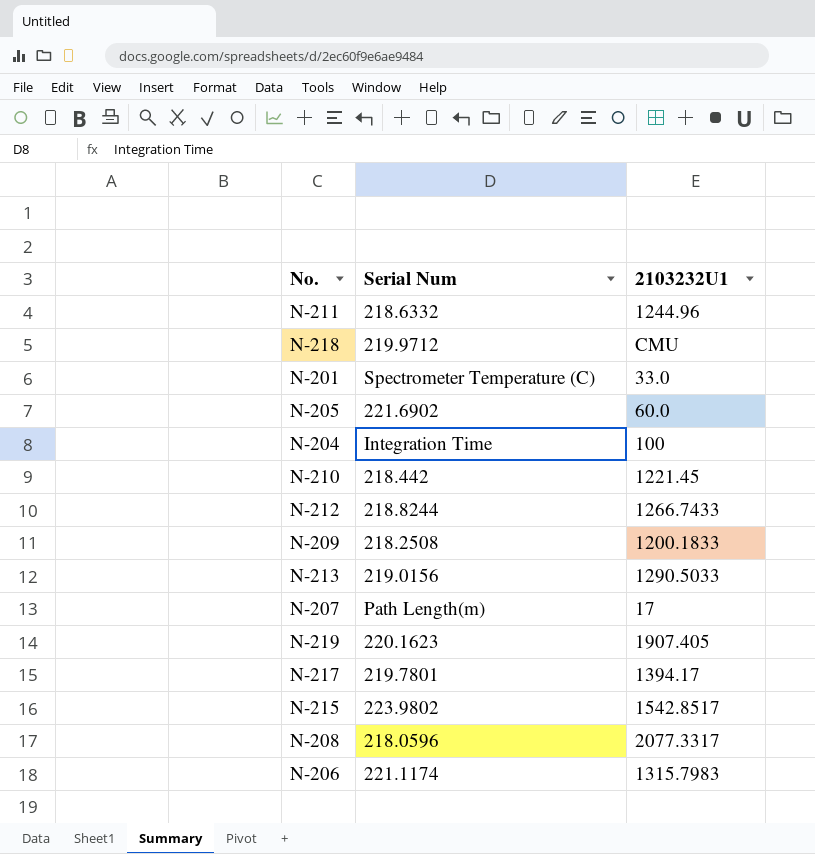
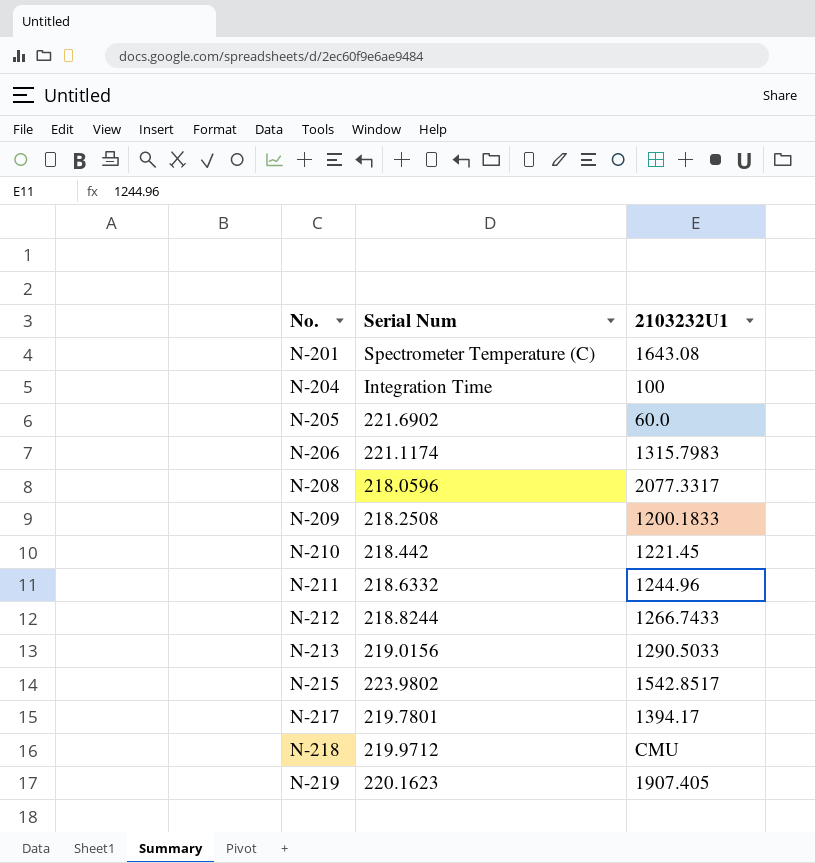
row order: none -> No. ascending
row N-207: Path Length(m) | 17 -> none
N-201 | 2103232U1: 33.0 -> 1643.08

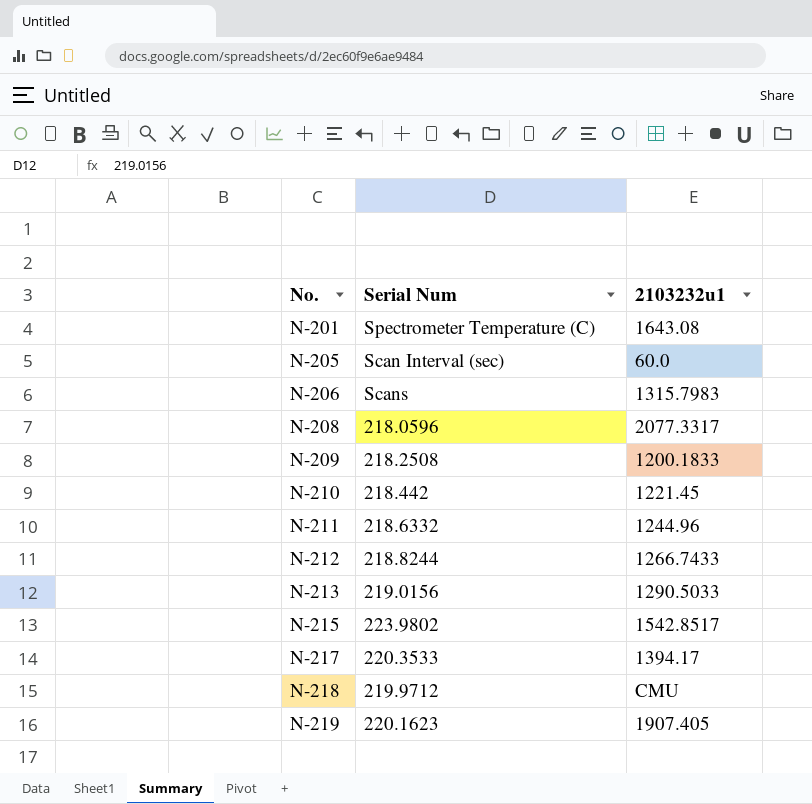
column name: 2103232U1 -> 2103232u1
row N-204: Integration Time | 100 -> none
N-205 | Serial Num: 221.6902 -> Scan Interval (sec)
N-206 | Serial Num: 221.1174 -> Scans
N-217 | Serial Num: 219.7801 -> 220.3533

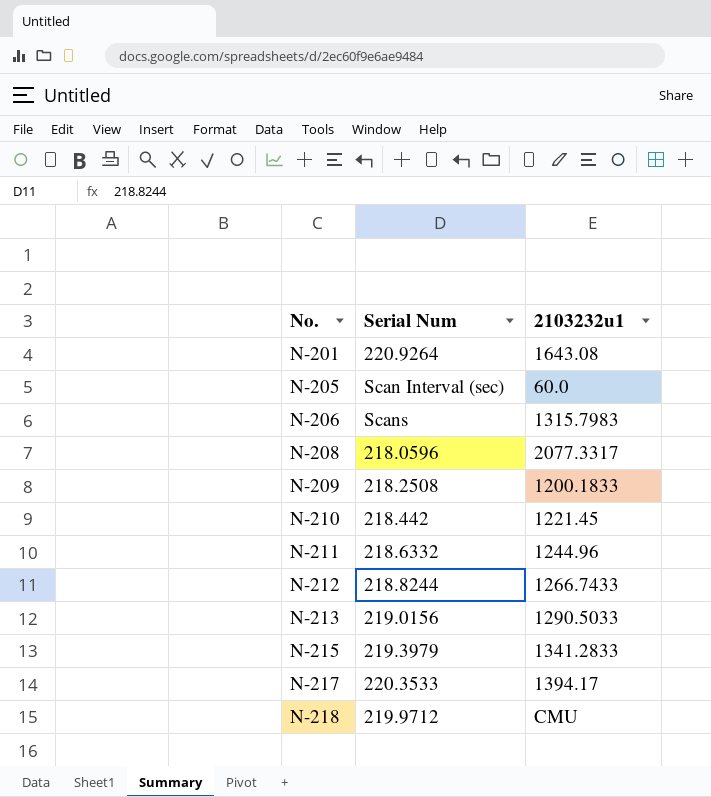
row N-219: 220.1623 | 1907.405 -> none
N-201 | Serial Num: Spectrometer Temperature (C) -> 220.9264
N-215 | Serial Num: 223.9802 -> 219.3979
N-215 | 2103232u1: 1542.8517 -> 1341.2833

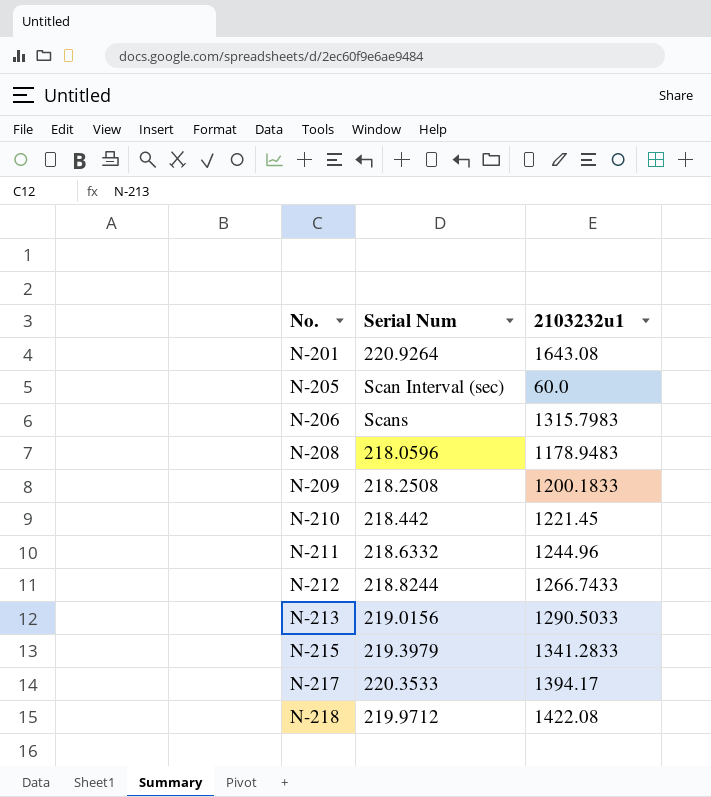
N-208 | 2103232u1: 2077.3317 -> 1178.9483
N-218 | 2103232u1: CMU -> 1422.08

